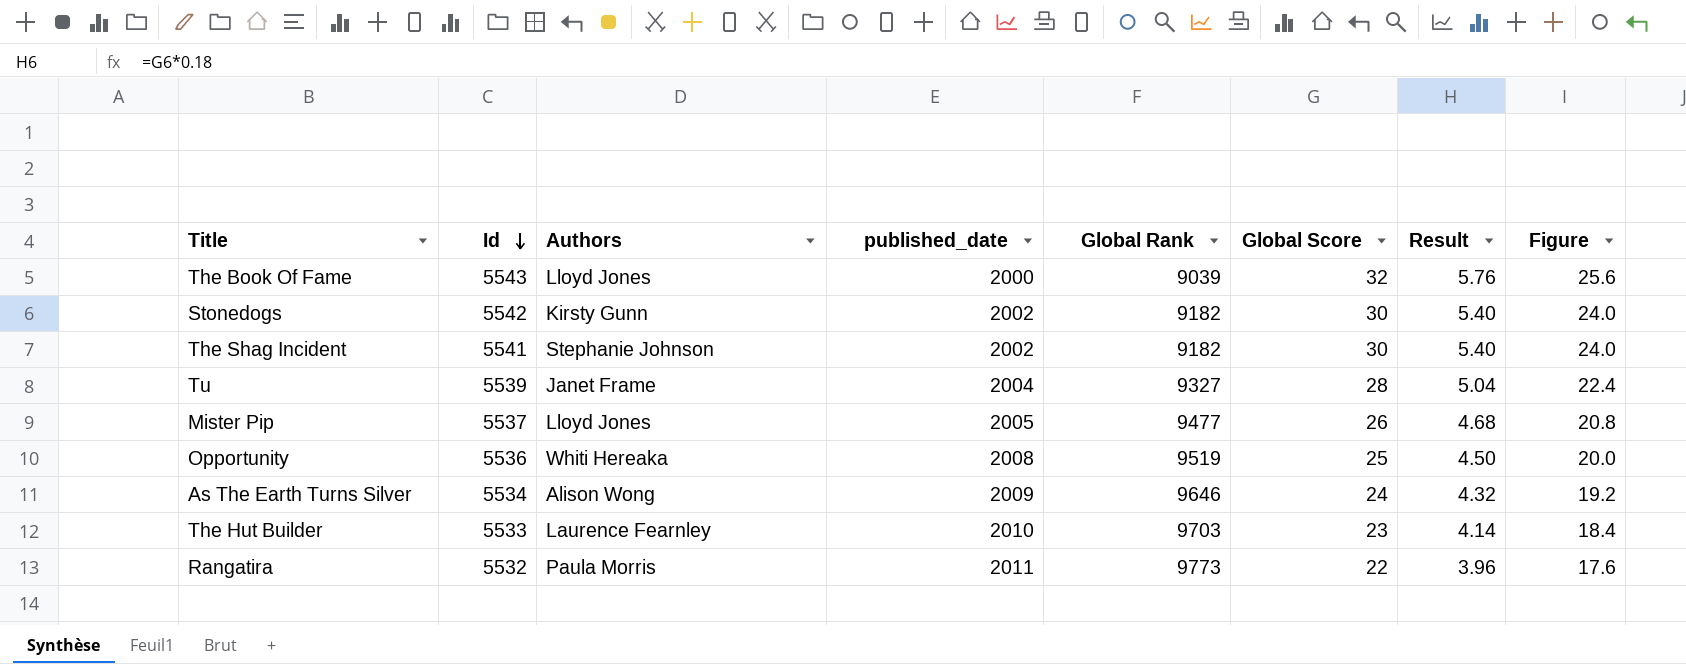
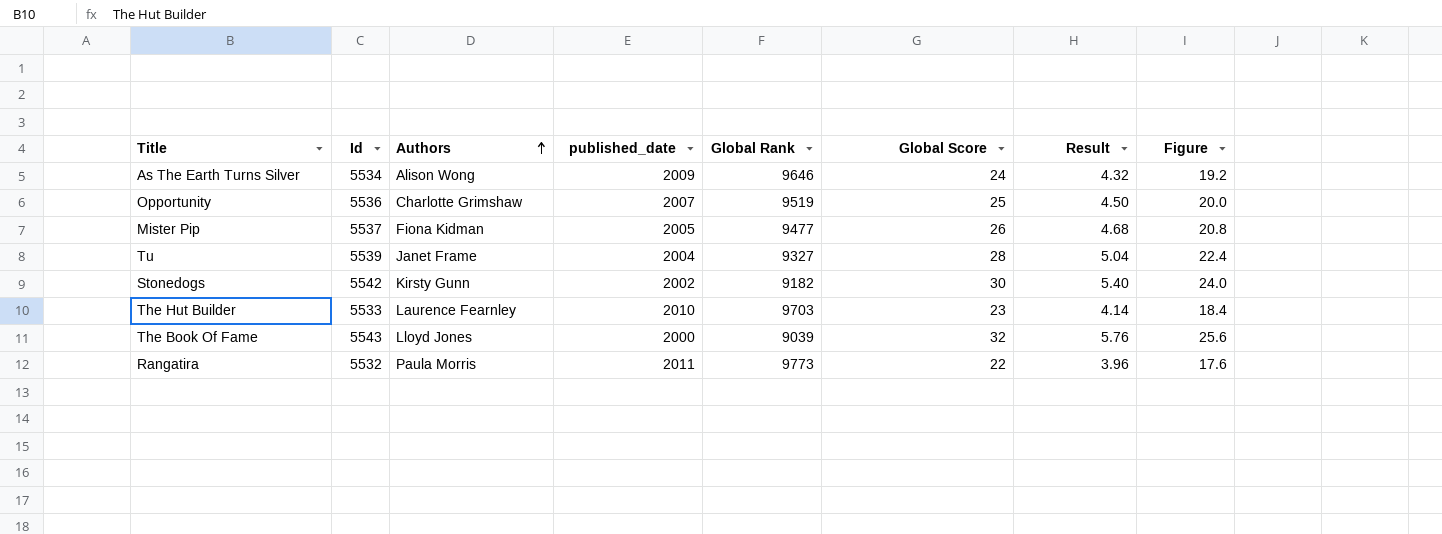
row order: Id descending -> Authors ascending
row The Shag Incident: 5541 | Stephanie Johnson | 2002 | 9182 | 30 | 5.40 | 24.0 -> none
Opportunity | Authors: Whiti Hereaka -> Charlotte Grimshaw
Opportunity | published_date: 2008 -> 2007
Mister Pip | Authors: Lloyd Jones -> Fiona Kidman

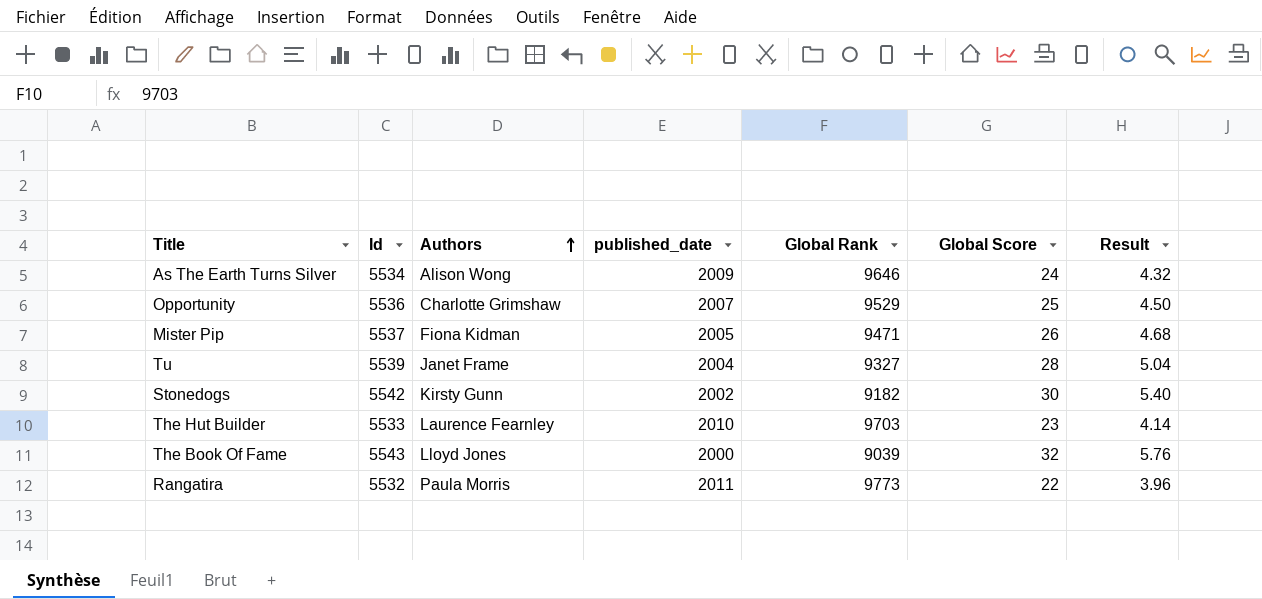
column Figure | formula: [Global Score] * 0.8 -> none
Opportunity | Global Rank: 9519 -> 9529
Mister Pip | Global Rank: 9477 -> 9471

